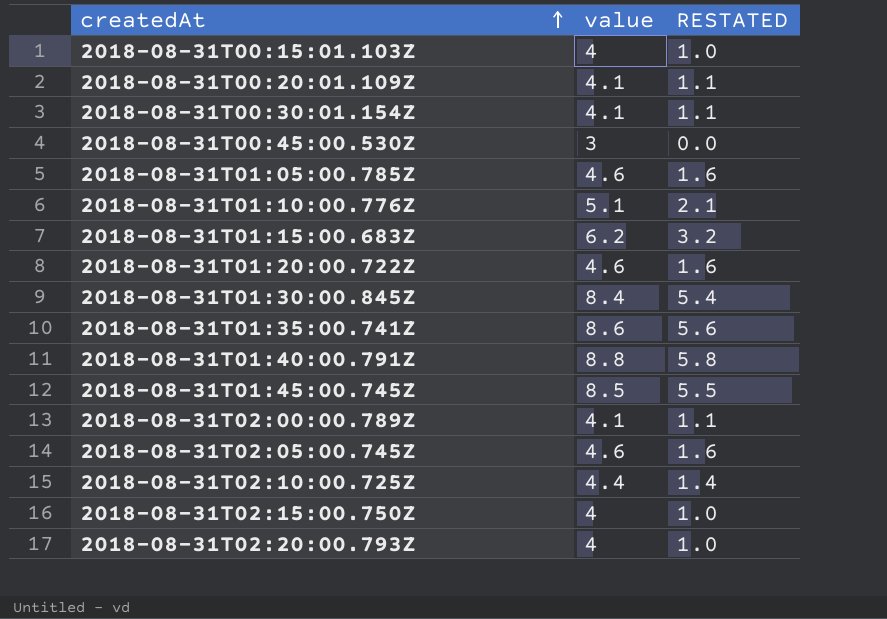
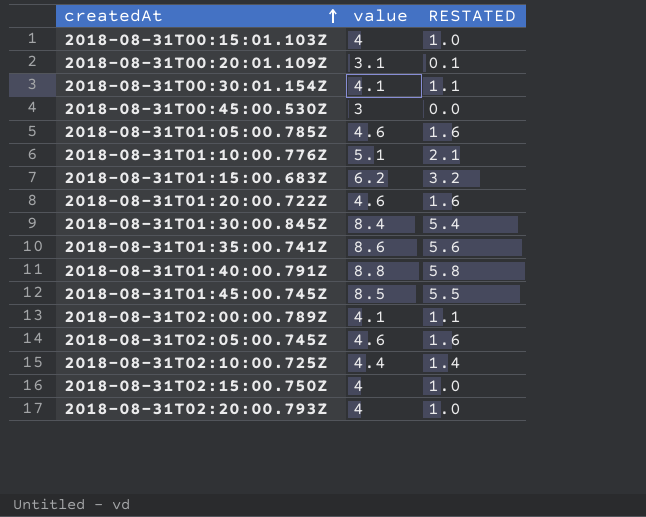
2018-08-31T00:20:01.109Z | value: 4.1 -> 3.1
2018-08-31T00:20:01.109Z | RESTATED: 1.1 -> 0.1

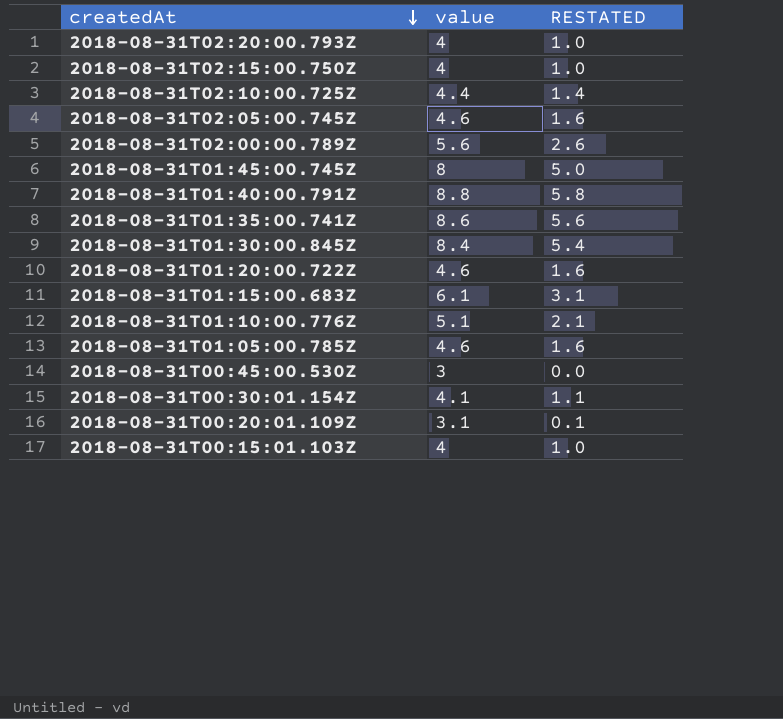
row order: createdAt ascending -> createdAt descending
2018-08-31T02:00:00.789Z | value: 4.1 -> 5.6
2018-08-31T02:00:00.789Z | RESTATED: 1.1 -> 2.6
2018-08-31T01:45:00.745Z | value: 8.5 -> 8
2018-08-31T01:45:00.745Z | RESTATED: 5.5 -> 5.0
2018-08-31T01:15:00.683Z | value: 6.2 -> 6.1
2018-08-31T01:15:00.683Z | RESTATED: 3.2 -> 3.1

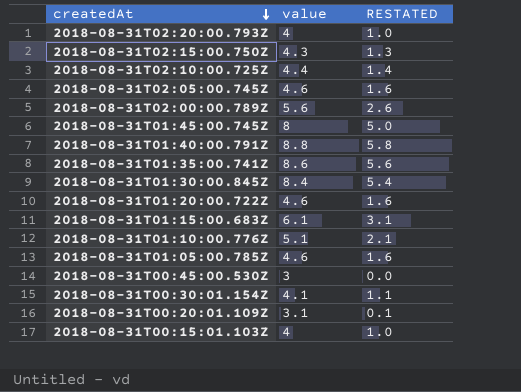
2018-08-31T02:15:00.750Z | value: 4 -> 4.3
2018-08-31T02:15:00.750Z | RESTATED: 1.0 -> 1.3

